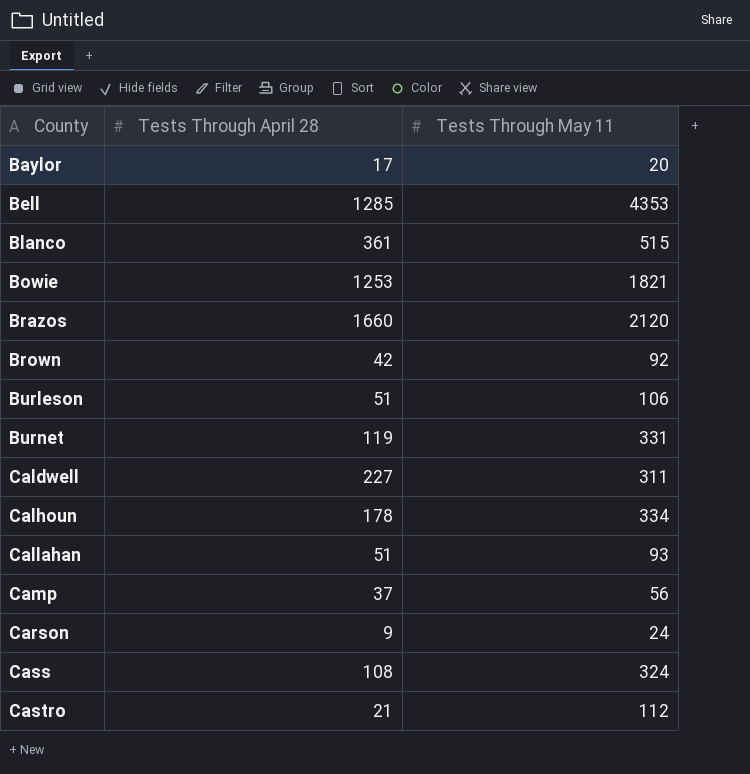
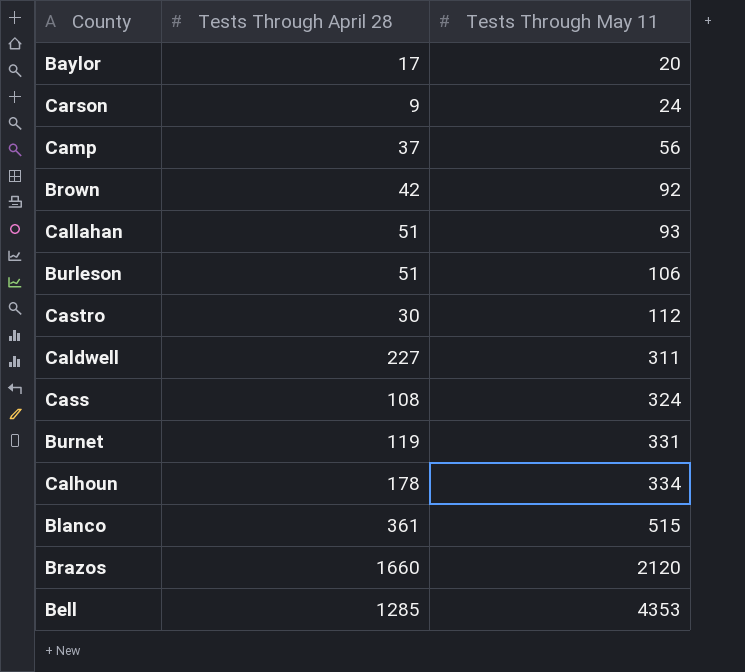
row order: County ascending -> Tests Through May 11 ascending
row Bowie: 1253 | 1821 -> none
Castro | Tests Through April 28: 21 -> 30

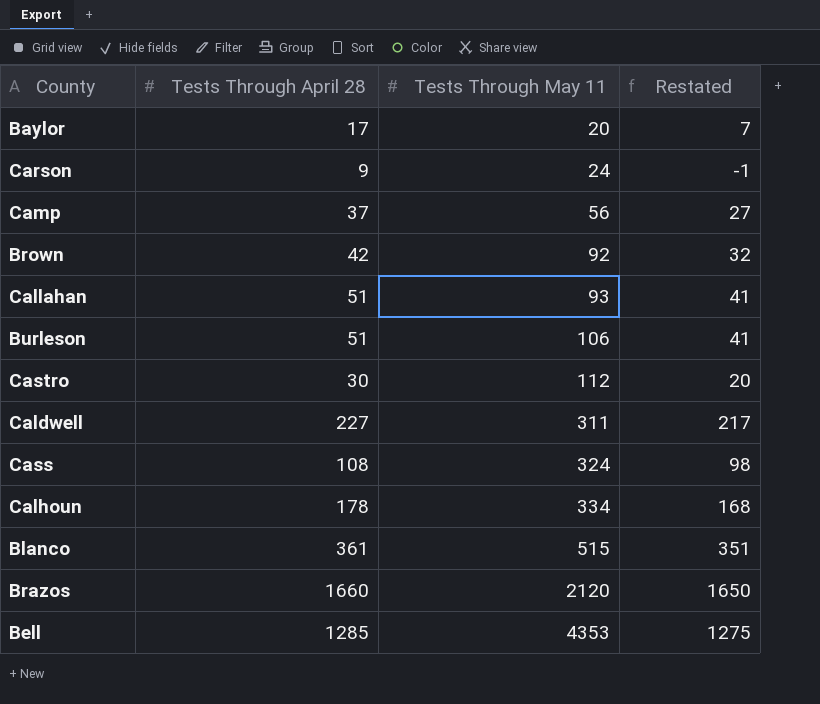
column Restated | formula: none -> [Tests Through April 28] - 10
row Burnet: 119 | 331 -> none

